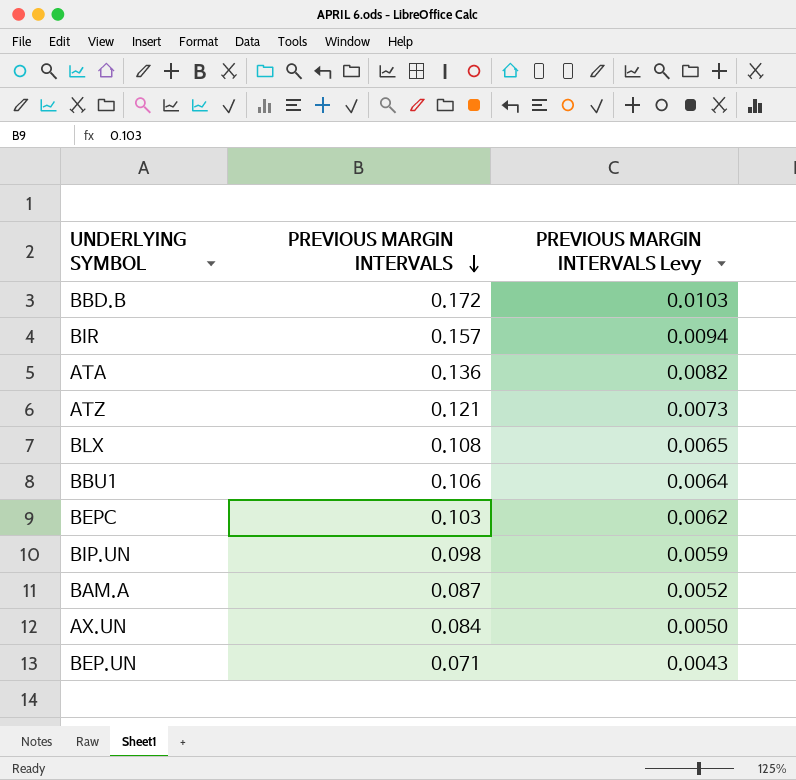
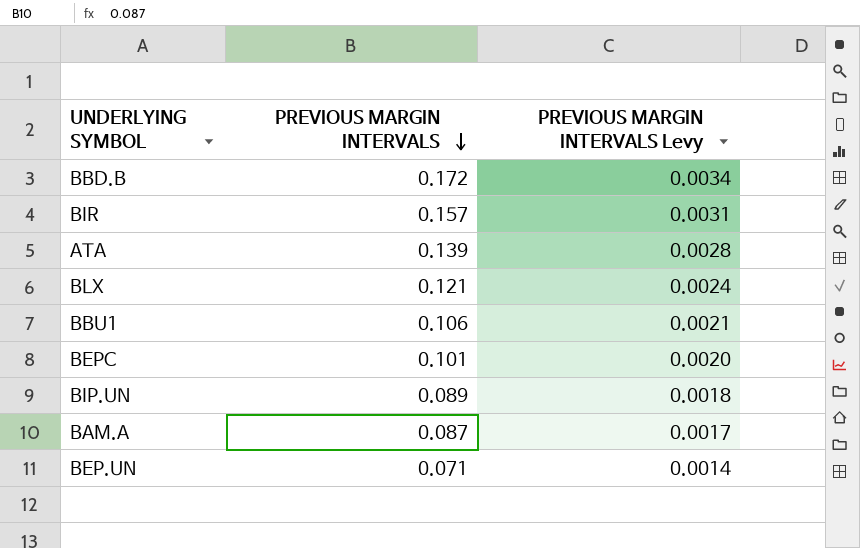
column PREVIOUS MARGIN INTERVALS Levy | formula: [PREVIOUS MARGIN INTERVALS] * 0.06 -> [PREVIOUS MARGIN INTERVALS] * 0.02
row ATZ: 0.121 | 0.0073 -> none
row AX.UN: 0.084 | 0.0050 -> none
ATA | PREVIOUS MARGIN INTERVALS: 0.136 -> 0.139
BLX | PREVIOUS MARGIN INTERVALS: 0.108 -> 0.121
BEPC | PREVIOUS MARGIN INTERVALS: 0.103 -> 0.101
BIP.UN | PREVIOUS MARGIN INTERVALS: 0.098 -> 0.089

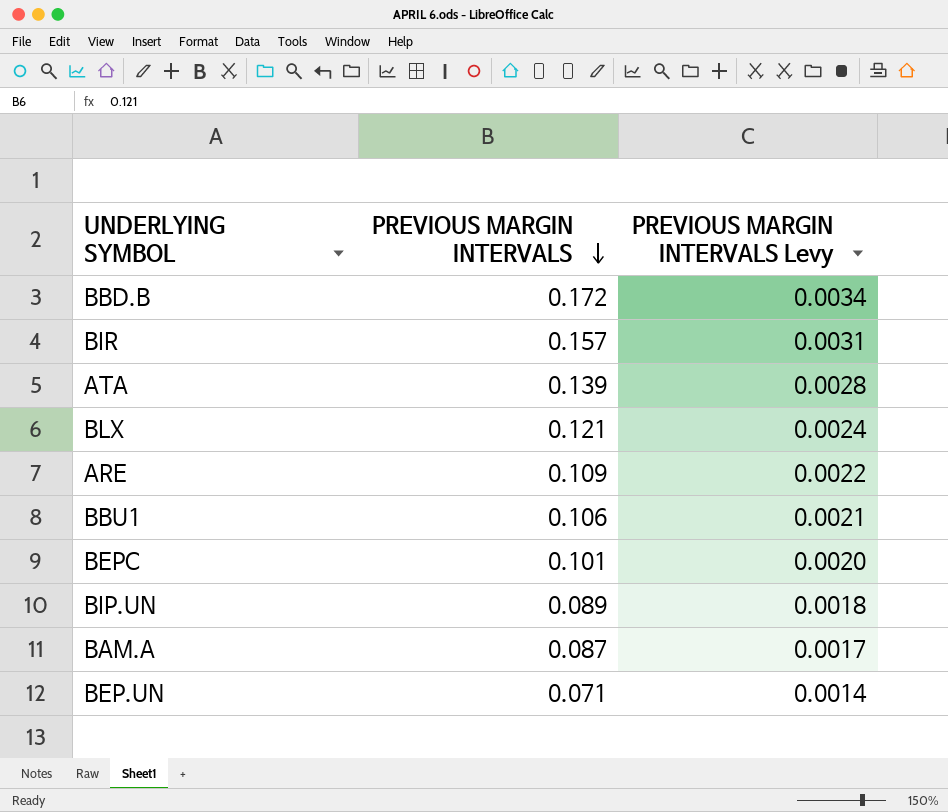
row ARE: none -> 0.109 | 0.0022

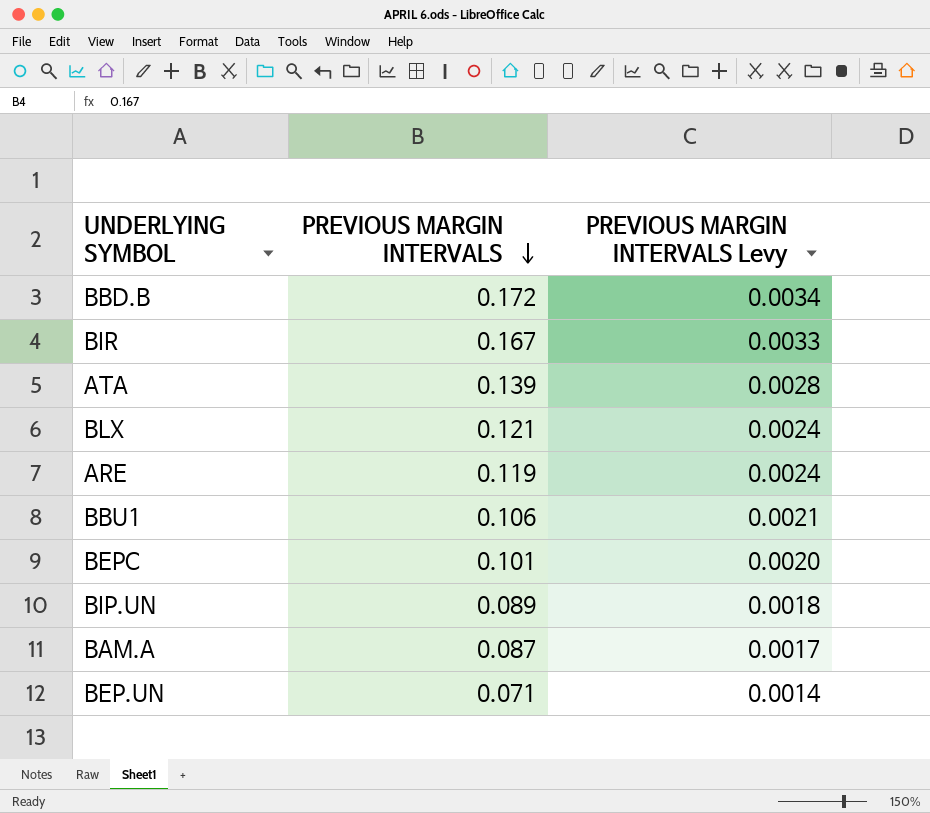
BIR | PREVIOUS MARGIN INTERVALS: 0.157 -> 0.167
BIR | PREVIOUS MARGIN INTERVALS Levy: 0.0031 -> 0.0033
ARE | PREVIOUS MARGIN INTERVALS: 0.109 -> 0.119
ARE | PREVIOUS MARGIN INTERVALS Levy: 0.0022 -> 0.0024

